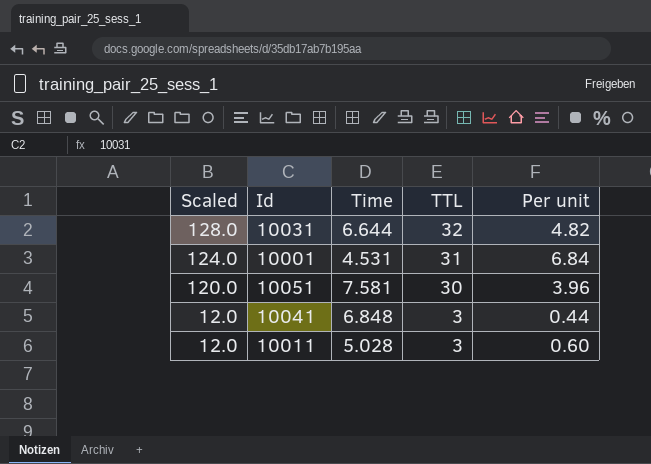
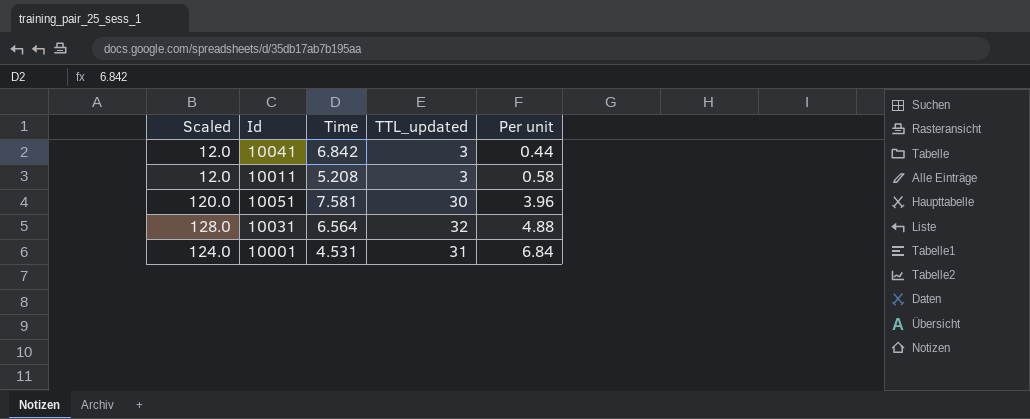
row order: Scaled descending -> Per unit ascending
column name: TTL -> TTL_updated
10041 | Time: 6.848 -> 6.842
10011 | Time: 5.028 -> 5.208
10011 | Per unit: 0.60 -> 0.58
10031 | Time: 6.644 -> 6.564
10031 | Per unit: 4.82 -> 4.88

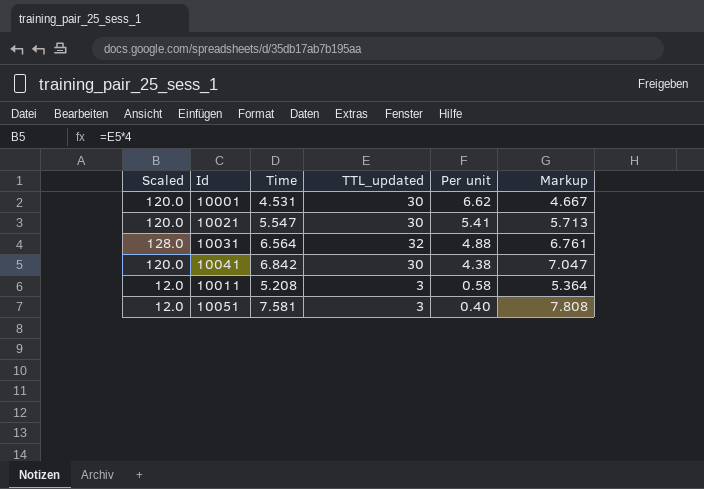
row order: Per unit ascending -> Per unit descending
column Markup | formula: none -> [Time] * 1.03
10001 | Scaled: 124.0 -> 120.0
10001 | TTL_updated: 31 -> 30
10001 | Per unit: 6.84 -> 6.62
row 10021: none -> 120.0 | 5.547 | 30 | 5.41 | 5.713
10041 | Scaled: 12.0 -> 120.0
10041 | TTL_updated: 3 -> 30
10041 | Per unit: 0.44 -> 4.38
10051 | Scaled: 120.0 -> 12.0
10051 | TTL_updated: 30 -> 3
10051 | Per unit: 3.96 -> 0.40

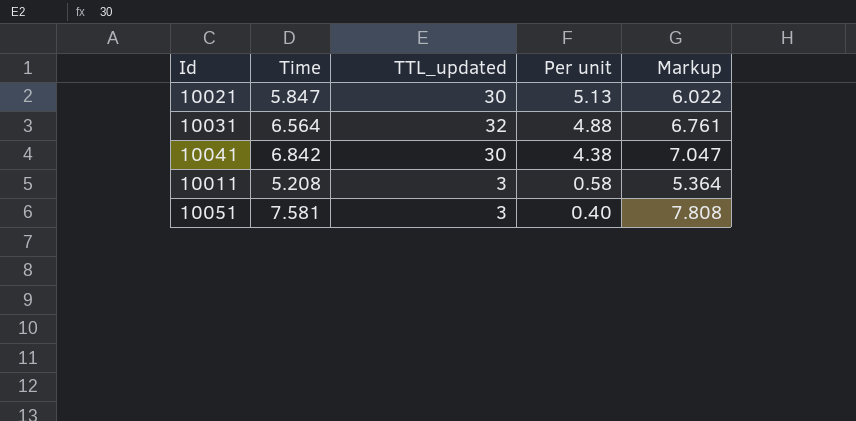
column Scaled | formula: [TTL_updated] * 4 -> none
row 10001: 120.0 | 4.531 | 30 | 6.62 | 4.667 -> none
10021 | Time: 5.547 -> 5.847
10021 | Per unit: 5.41 -> 5.13
10021 | Markup: 5.713 -> 6.022

